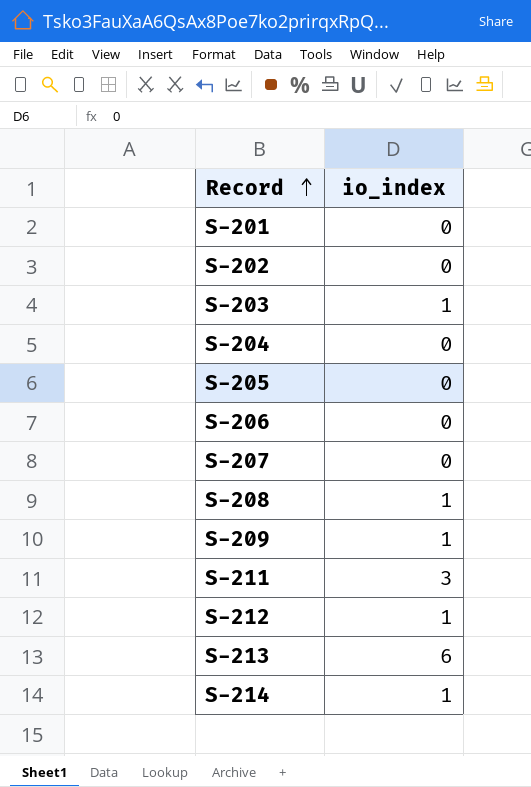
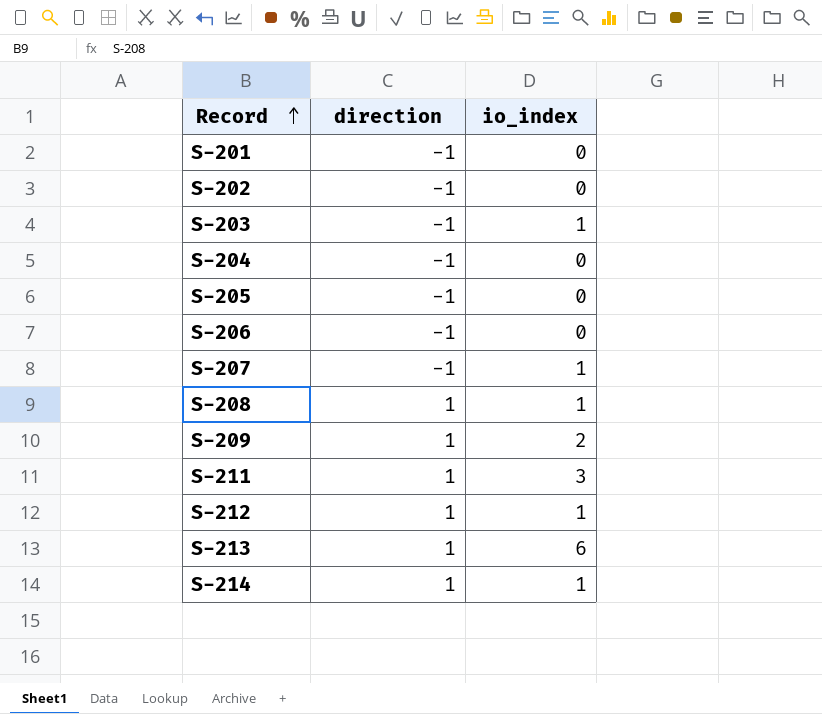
column direction | position: none -> 2
S-207 | io_index: 0 -> 1
S-209 | io_index: 1 -> 2

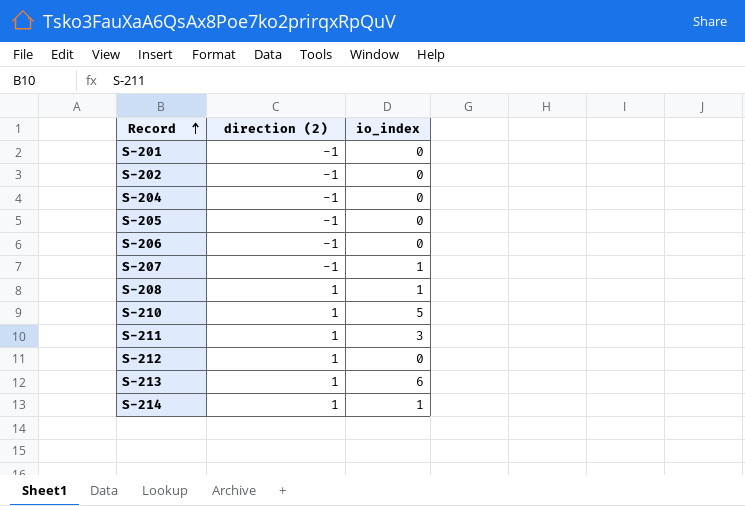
column name: direction -> direction (2)
row S-203: -1 | 1 -> none
row S-209: 1 | 2 -> none
row S-210: none -> 1 | 5
S-212 | io_index: 1 -> 0

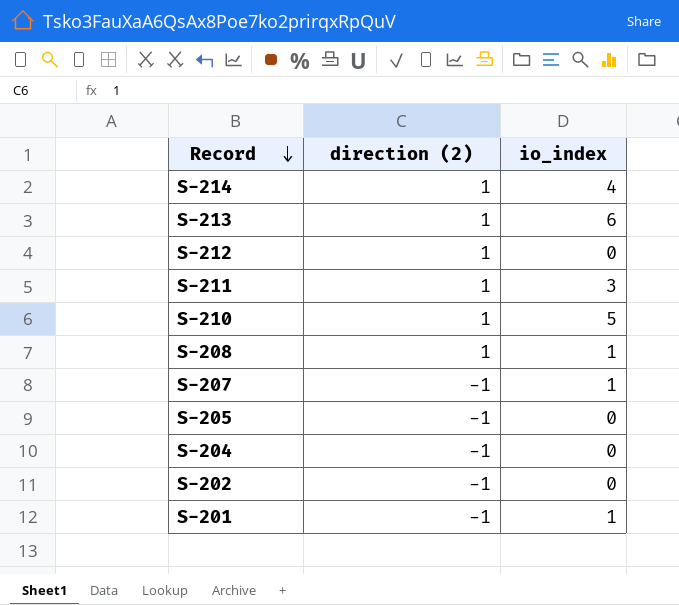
row order: Record ascending -> Record descending
row S-206: -1 | 0 -> none
S-214 | io_index: 1 -> 4
S-201 | io_index: 0 -> 1

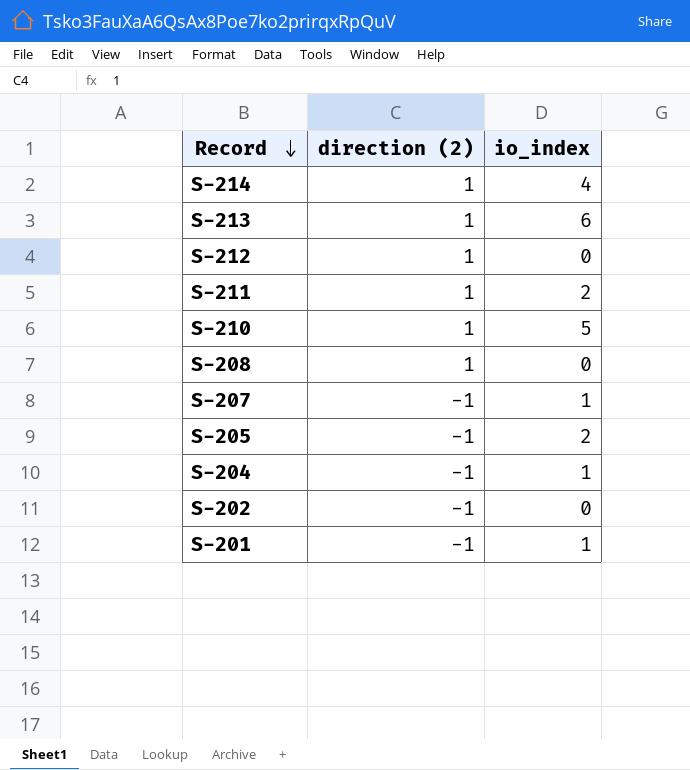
S-211 | io_index: 3 -> 2
S-208 | io_index: 1 -> 0
S-205 | io_index: 0 -> 2
S-204 | io_index: 0 -> 1

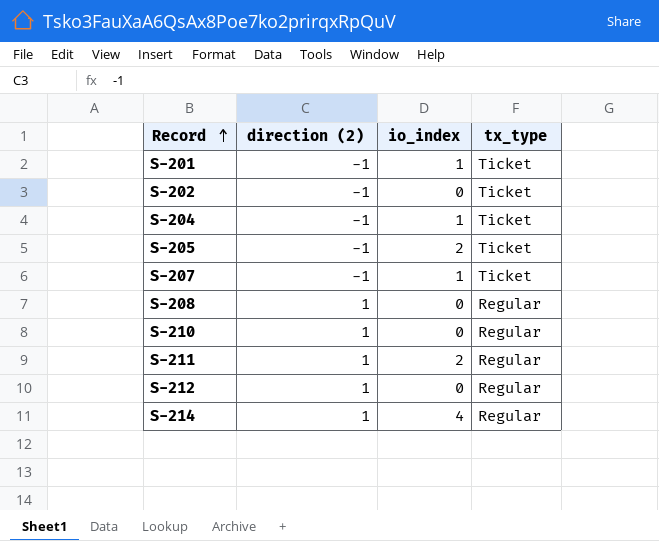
row order: Record descending -> Record ascending
column tx_type | position: none -> 4
row S-213: 1 | 6 -> none
S-210 | io_index: 5 -> 0

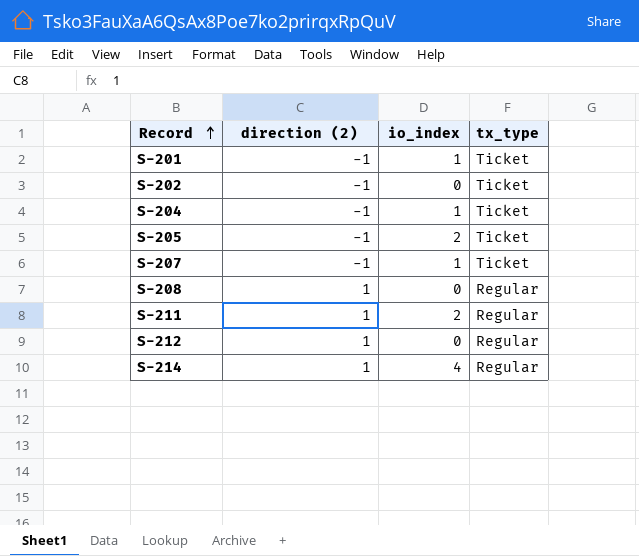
row S-210: 1 | 0 | Regular -> none

